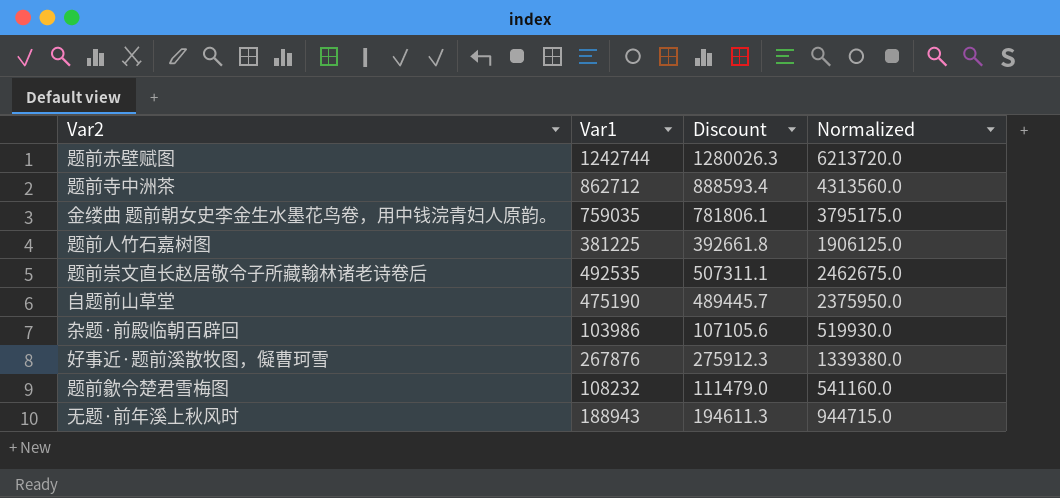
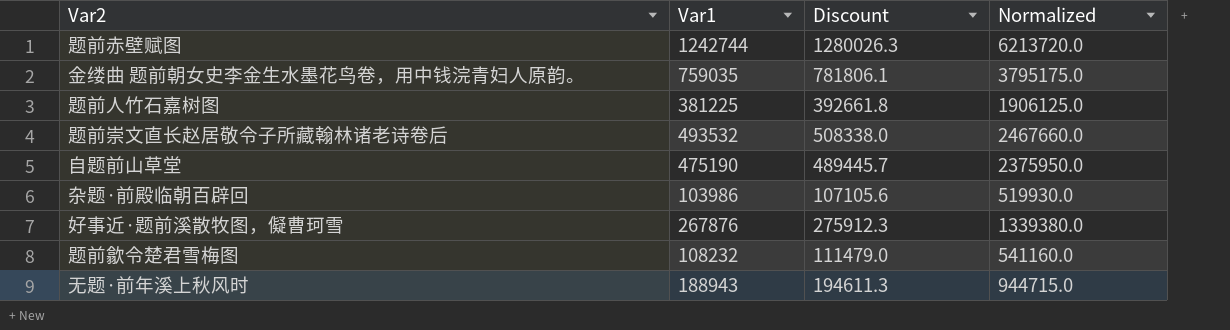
row 题前寺中洲茶: 862712 | 888593.4 | 4313560.0 -> none
题前崇文直长赵居敬令子所藏翰林诸老诗卷后 | Var1: 492535 -> 493532
题前崇文直长赵居敬令子所藏翰林诸老诗卷后 | Discount: 507311.1 -> 508338.0
题前崇文直长赵居敬令子所藏翰林诸老诗卷后 | Normalized: 2462675.0 -> 2467660.0

